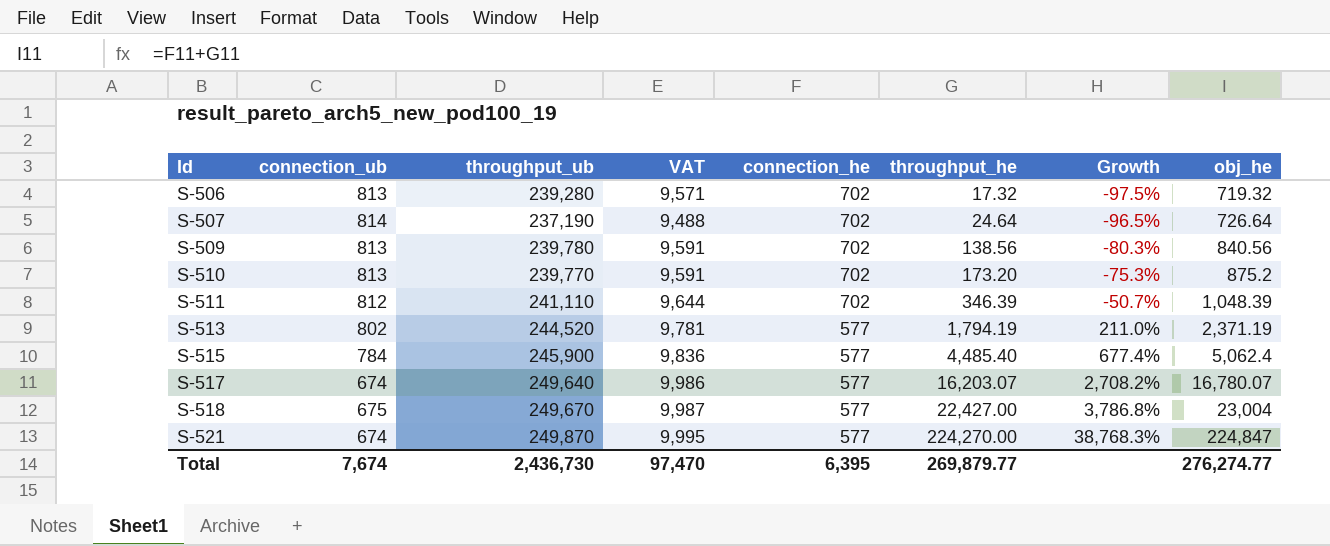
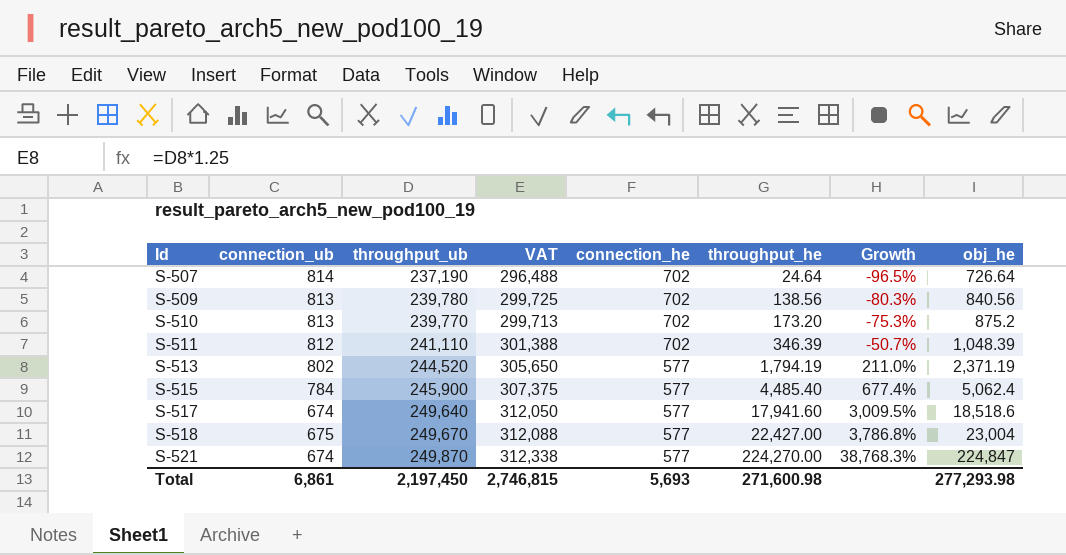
column VAT | formula: [throughput_ub] * 0.04 -> [throughput_ub] * 1.25
row S-506: 813 | 239,280 | 9,571 | 702 | 17.32 | -97.5% | 719.32 -> none
S-517 | throughput_he: 16,203.07 -> 17,941.60
S-517 | Growth: 2,708.2% -> 3,009.5%
S-517 | obj_he: 16,780.07 -> 18,518.6
Total | connection_ub: 7,674 -> 6,861
Total | throughput_ub: 2,436,730 -> 2,197,450
Total | VAT: 97,470 -> 2,746,815
Total | connection_he: 6,395 -> 5,693
Total | throughput_he: 269,879.77 -> 271,600.98
Total | obj_he: 276,274.77 -> 277,293.98

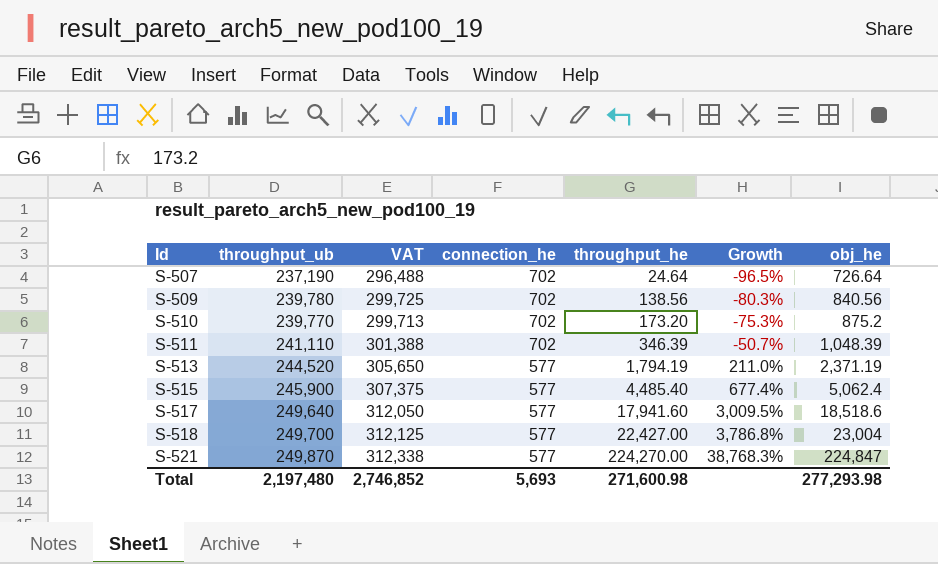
column connection_ub | position: 2 -> none
S-518 | throughput_ub: 249,670 -> 249,700
S-518 | VAT: 312,088 -> 312,125
Total | throughput_ub: 2,197,450 -> 2,197,480
Total | VAT: 2,746,815 -> 2,746,852

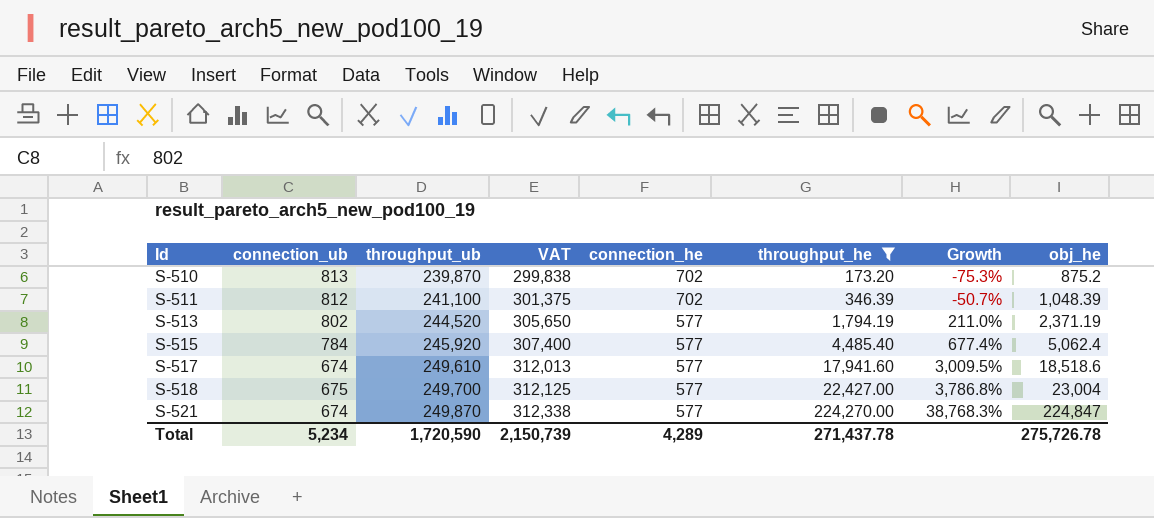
filter: none -> throughput_he >= 173.20
column connection_ub | position: none -> 2
S-510 | throughput_ub: 239,770 -> 239,870
S-510 | VAT: 299,713 -> 299,838
S-511 | throughput_ub: 241,110 -> 241,100
S-511 | VAT: 301,388 -> 301,375
S-515 | throughput_ub: 245,900 -> 245,920
S-515 | VAT: 307,375 -> 307,400
S-517 | throughput_ub: 249,640 -> 249,610
S-517 | VAT: 312,050 -> 312,013
Total | throughput_ub: 2,197,480 -> 1,720,590
Total | VAT: 2,746,852 -> 2,150,739
Total | connection_he: 5,693 -> 4,289
Total | throughput_he: 271,600.98 -> 271,437.78
Total | obj_he: 277,293.98 -> 275,726.78

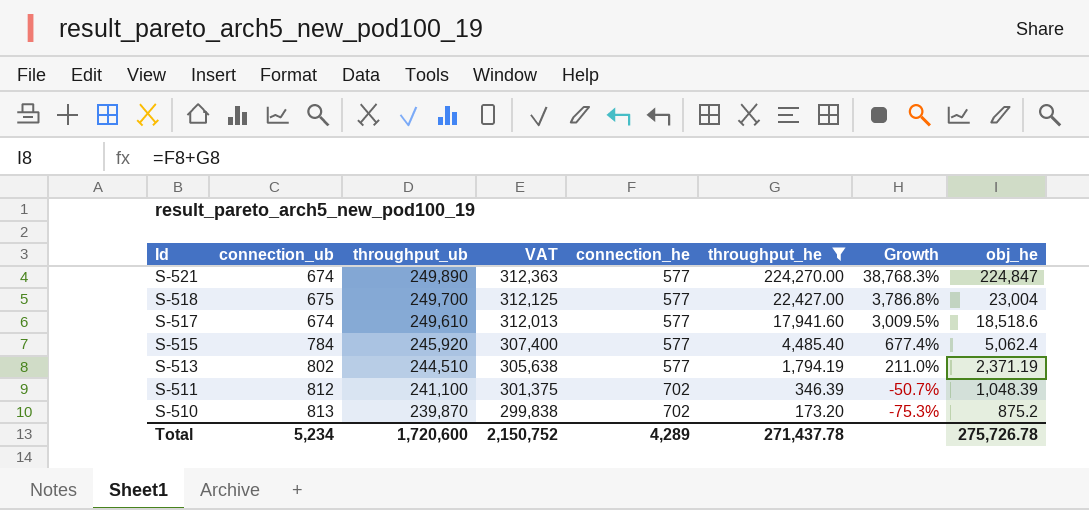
row order: Id ascending -> Id descending
S-521 | throughput_ub: 249,870 -> 249,890
S-521 | VAT: 312,338 -> 312,363
S-513 | throughput_ub: 244,520 -> 244,510
S-513 | VAT: 305,650 -> 305,638
Total | throughput_ub: 1,720,590 -> 1,720,600
Total | VAT: 2,150,739 -> 2,150,752

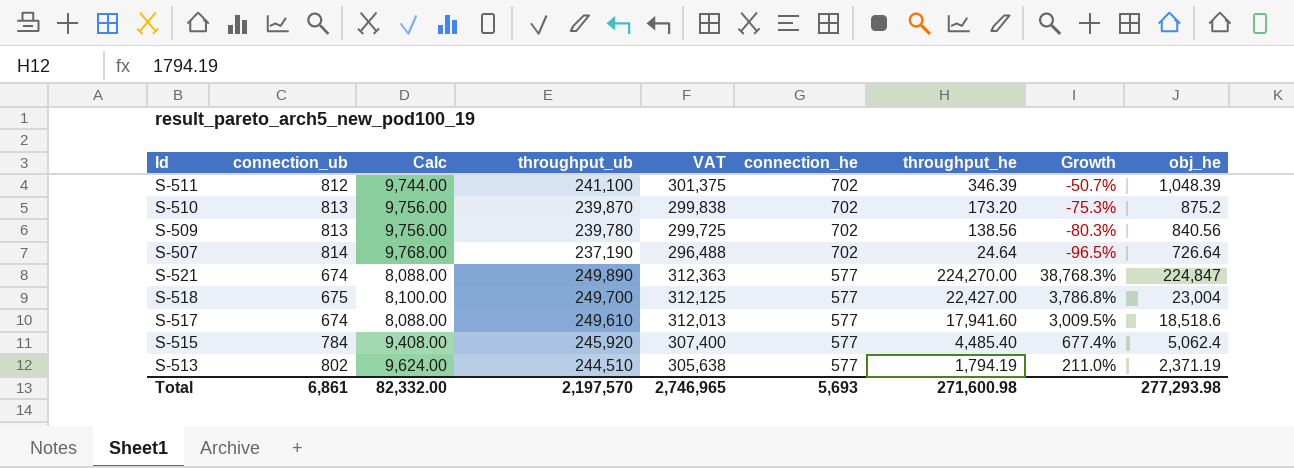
filter: throughput_he >= 173.20 -> none
row order: Id descending -> connection_he descending
column Calc | formula: none -> [connection_ub] * 12
Total | connection_ub: 5,234 -> 6,861
Total | throughput_ub: 1,720,600 -> 2,197,570
Total | VAT: 2,150,752 -> 2,746,965
Total | connection_he: 4,289 -> 5,693
Total | throughput_he: 271,437.78 -> 271,600.98
Total | obj_he: 275,726.78 -> 277,293.98

